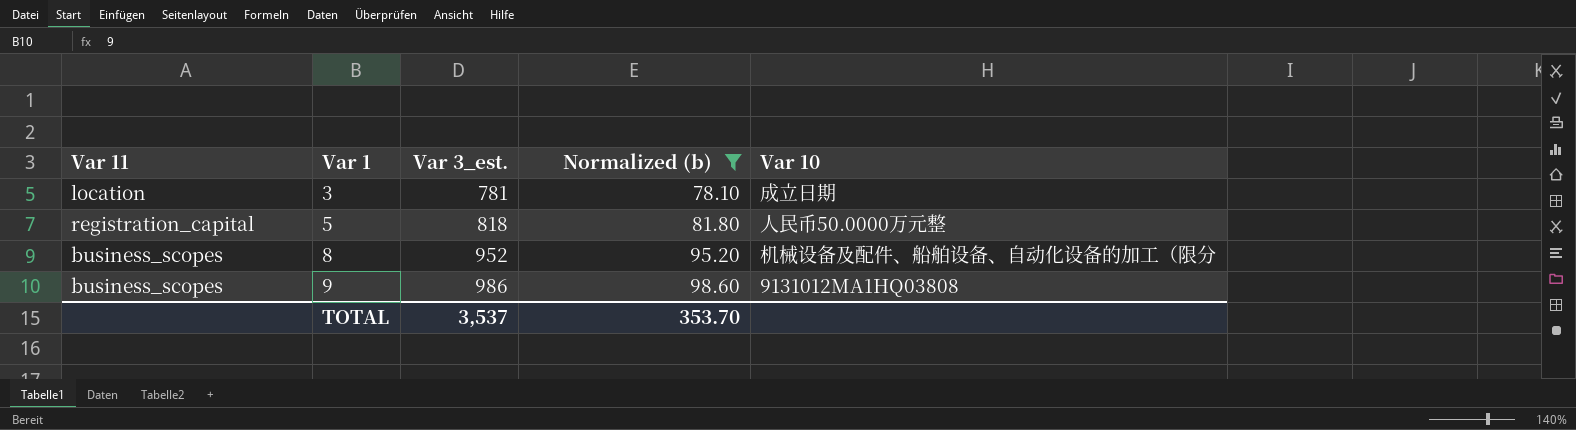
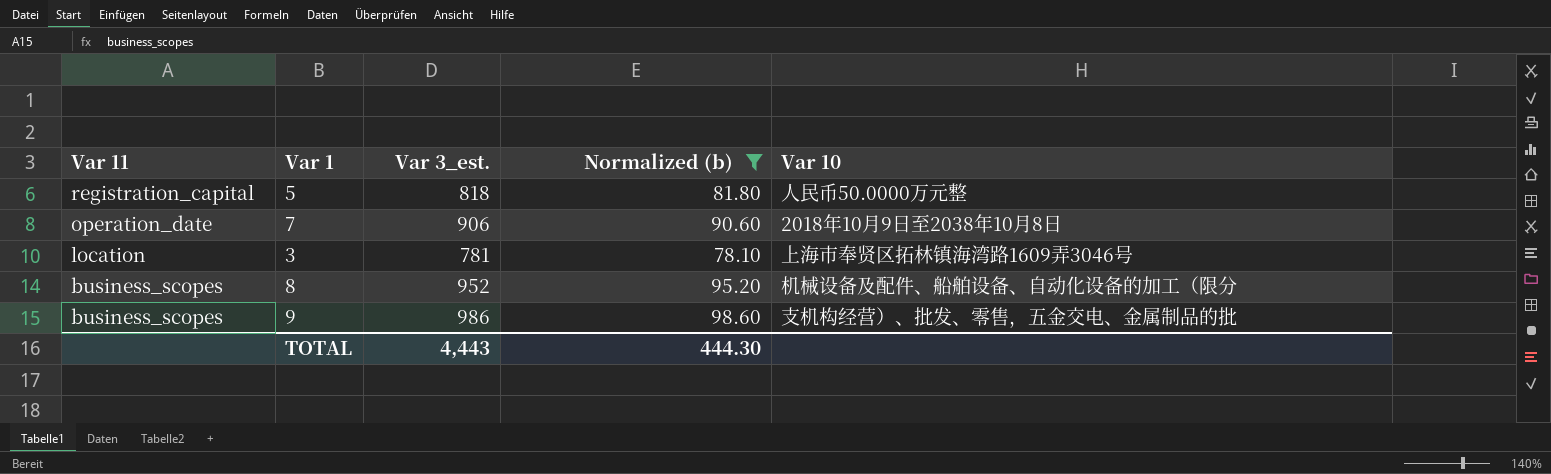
row order: Var 1 ascending -> Var 11 descending
row 7: none -> operation_date | 906 | 90.60 | 2018年10月9日至2038年10月8日
3 | Var 10: 成立日期 -> 上海市奉贤区拓林镇海湾路1609弄3046号
9 | Var 10: 9131012MA1HQ03808 -> 支机构经营）、批发、零售，五金交电、金属制品的批
TOTAL | Var 3_est.: 3,537 -> 4,443
TOTAL | Normalized (b): 353.70 -> 444.30

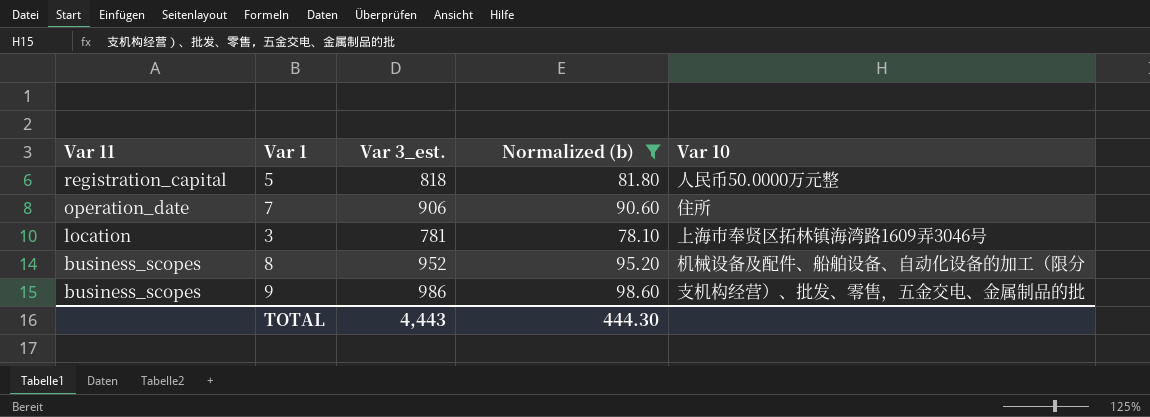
7 | Var 10: 2018年10月9日至2038年10月8日 -> 住所

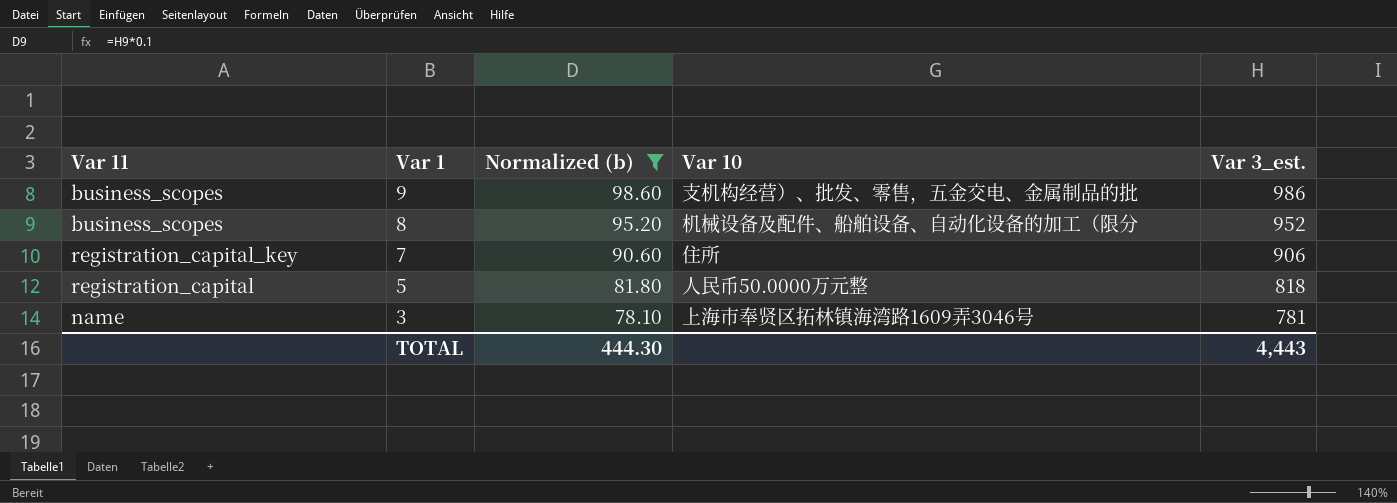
row order: Var 11 descending -> Var 1 descending
column Var 3_est. | position: 3 -> 5
7 | Var 11: operation_date -> registration_capital_key
3 | Var 11: location -> name

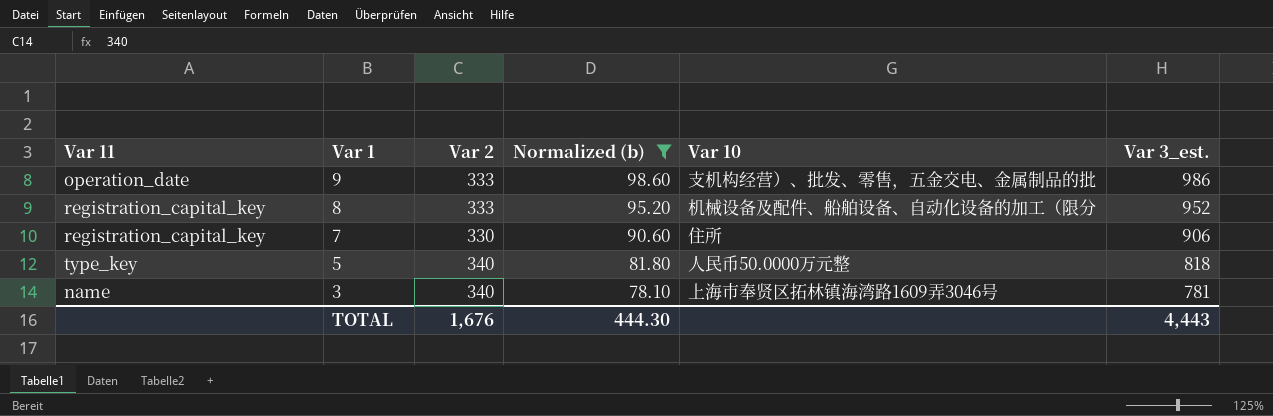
column Var 2 | position: none -> 3
9 | Var 11: business_scopes -> operation_date
8 | Var 11: business_scopes -> registration_capital_key
5 | Var 11: registration_capital -> type_key

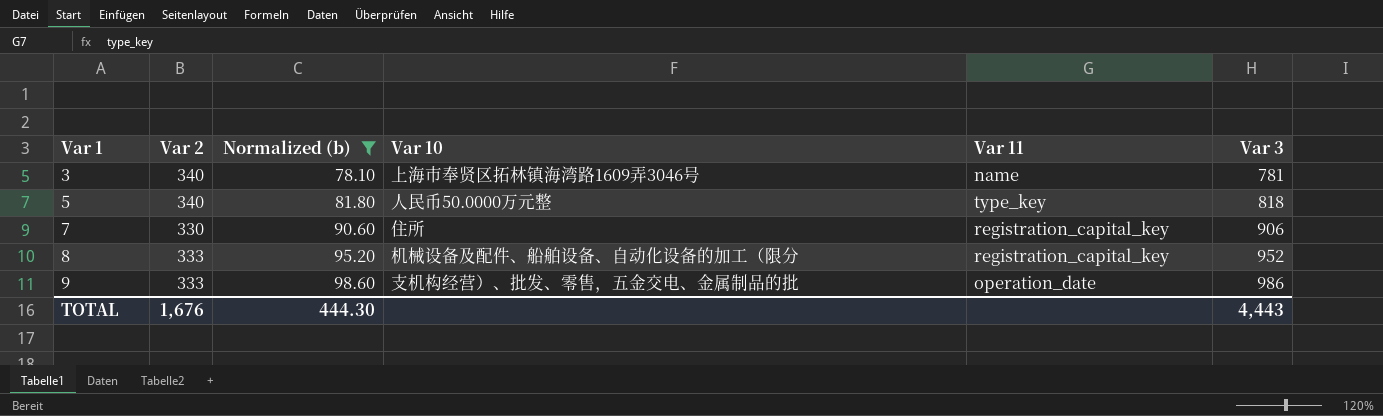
row order: Var 1 descending -> Var 1 ascending
column Var 11 | position: 1 -> 5
column name: Var 3_est. -> Var 3

